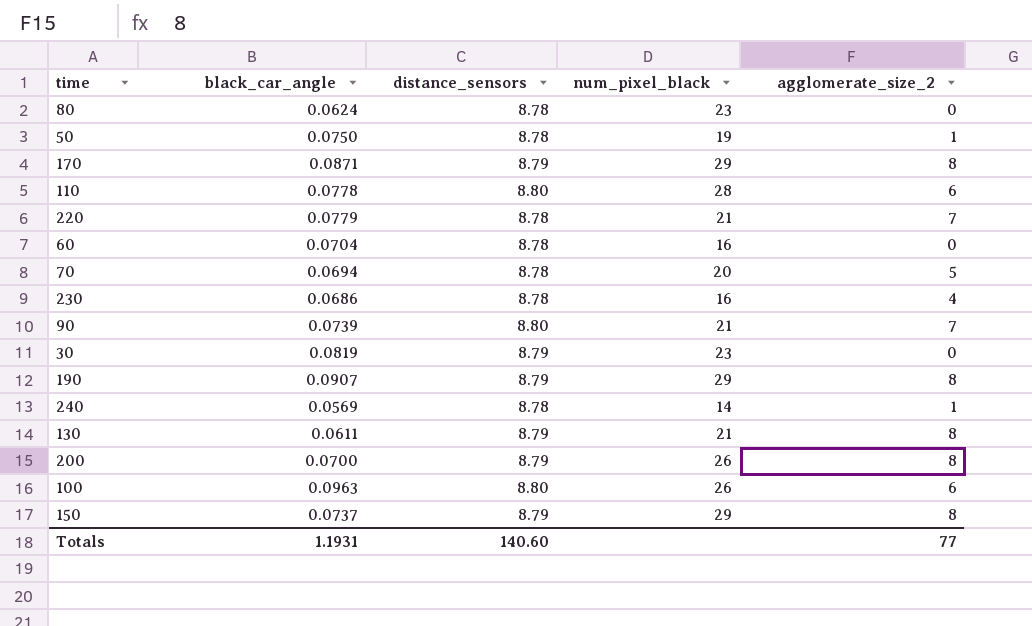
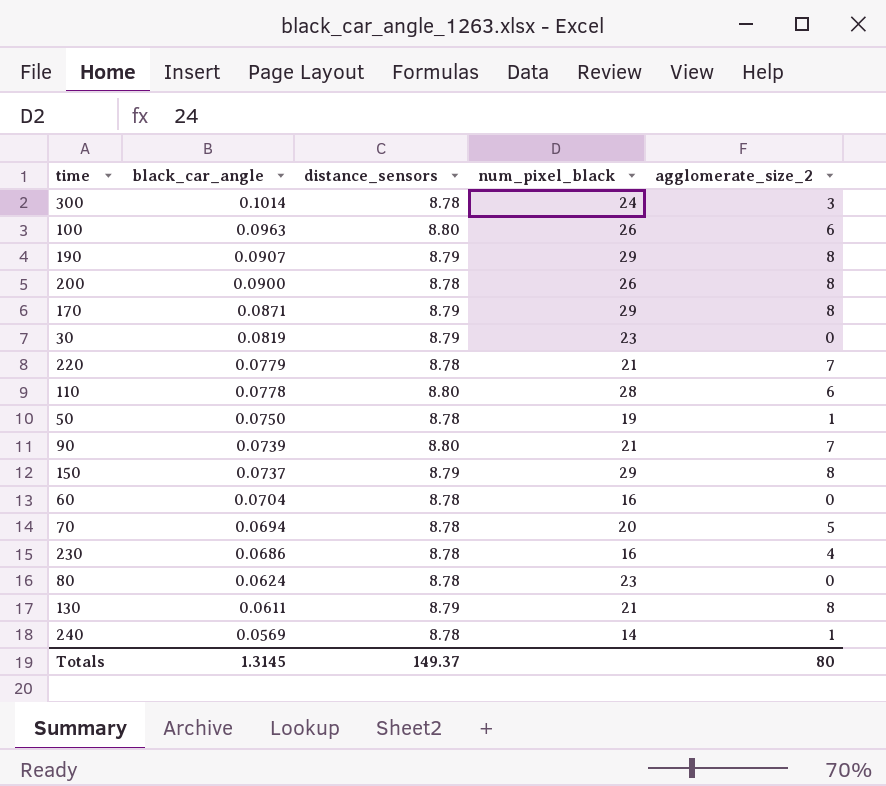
row order: none -> black_car_angle descending
row 300: none -> 0.1014 | 8.78 | 24 | 3
200 | black_car_angle: 0.0700 -> 0.0900
200 | distance_sensors: 8.79 -> 8.78
Totals | black_car_angle: 1.1931 -> 1.3145
Totals | distance_sensors: 140.60 -> 149.37
Totals | agglomerate_size_2: 77 -> 80

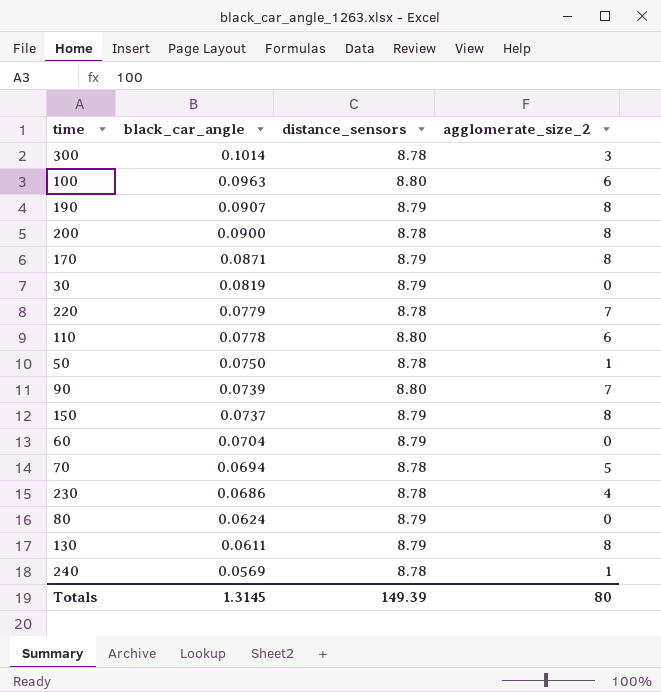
column num_pixel_black | position: 4 -> none
60 | distance_sensors: 8.78 -> 8.79
80 | distance_sensors: 8.78 -> 8.79
Totals | distance_sensors: 149.37 -> 149.39

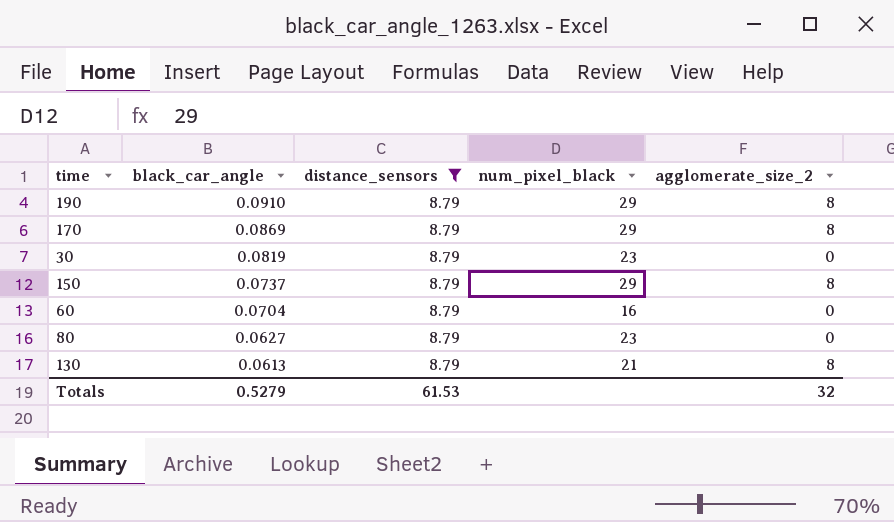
filter: none -> distance_sensors = 8.79
column num_pixel_black | position: none -> 4
190 | black_car_angle: 0.0907 -> 0.0910
170 | black_car_angle: 0.0871 -> 0.0869
80 | black_car_angle: 0.0624 -> 0.0627
130 | black_car_angle: 0.0611 -> 0.0613
Totals | black_car_angle: 1.3145 -> 0.5279
Totals | distance_sensors: 149.39 -> 61.53
Totals | agglomerate_size_2: 80 -> 32

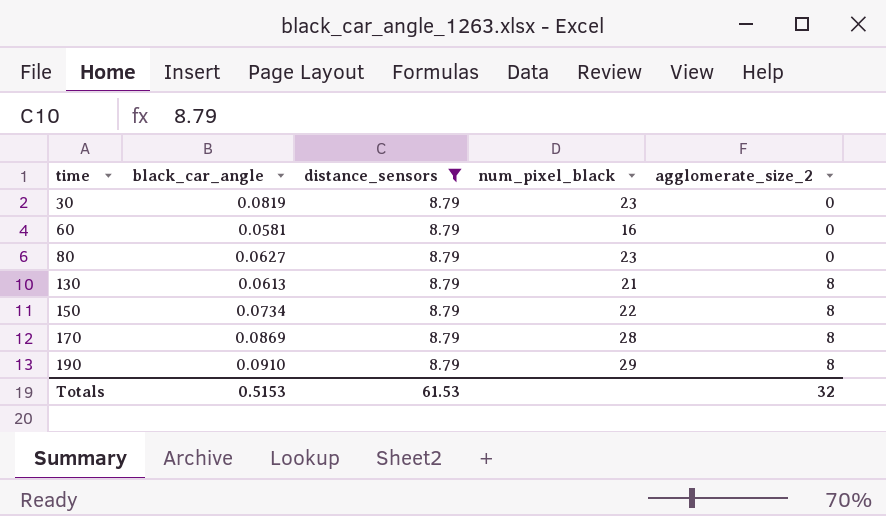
row order: black_car_angle descending -> time ascending
60 | black_car_angle: 0.0704 -> 0.0581
150 | black_car_angle: 0.0737 -> 0.0734
150 | num_pixel_black: 29 -> 22
170 | num_pixel_black: 29 -> 28
Totals | black_car_angle: 0.5279 -> 0.5153

